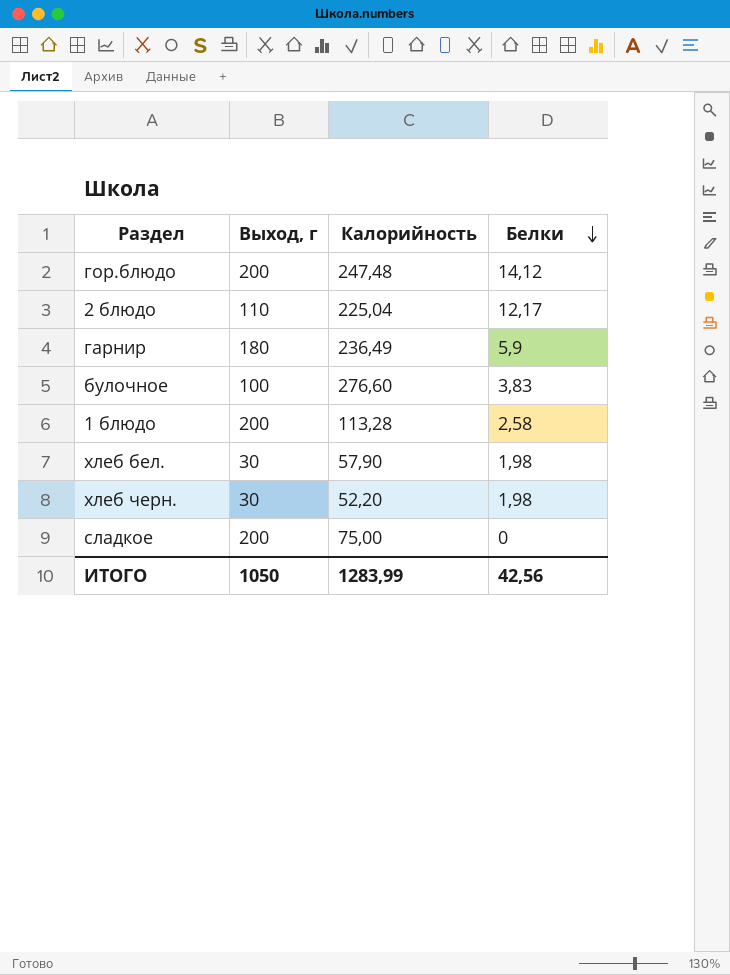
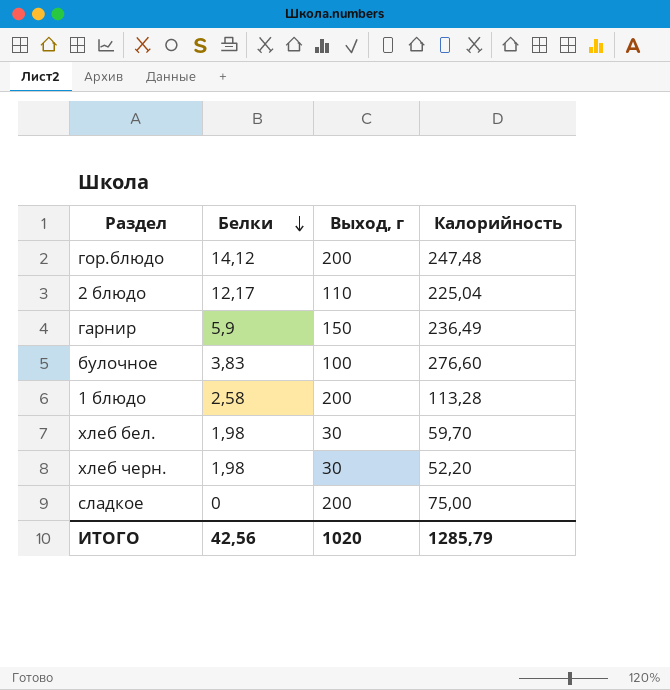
column Белки | position: 4 -> 2
гарнир | Выход, г: 180 -> 150
хлеб бел. | Калорийность: 57,90 -> 59,70
ИТОГО | Выход, г: 1050 -> 1020
ИТОГО | Калорийность: 1283,99 -> 1285,79

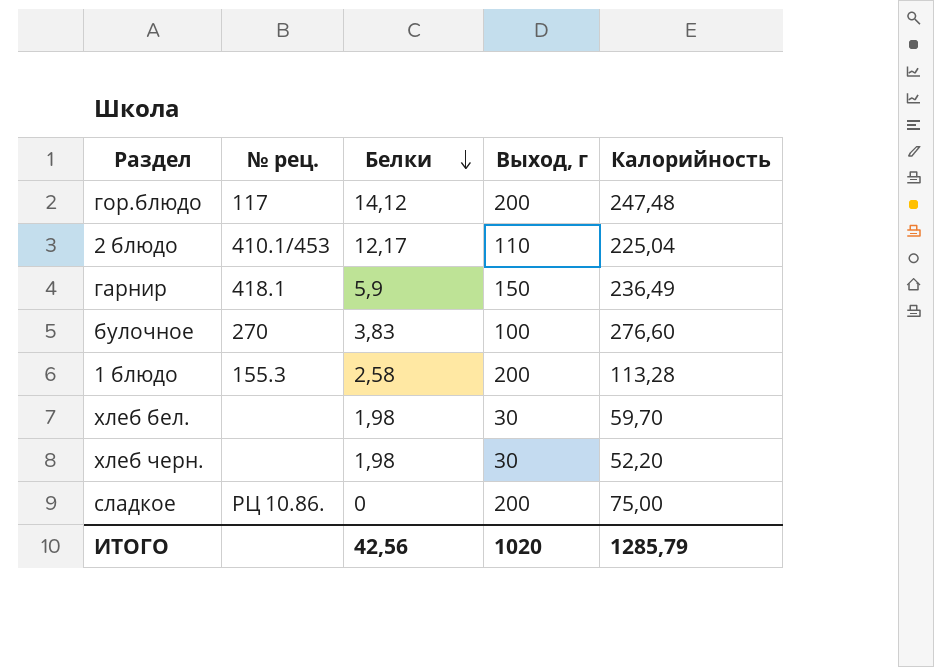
column № рец. | position: none -> 2

